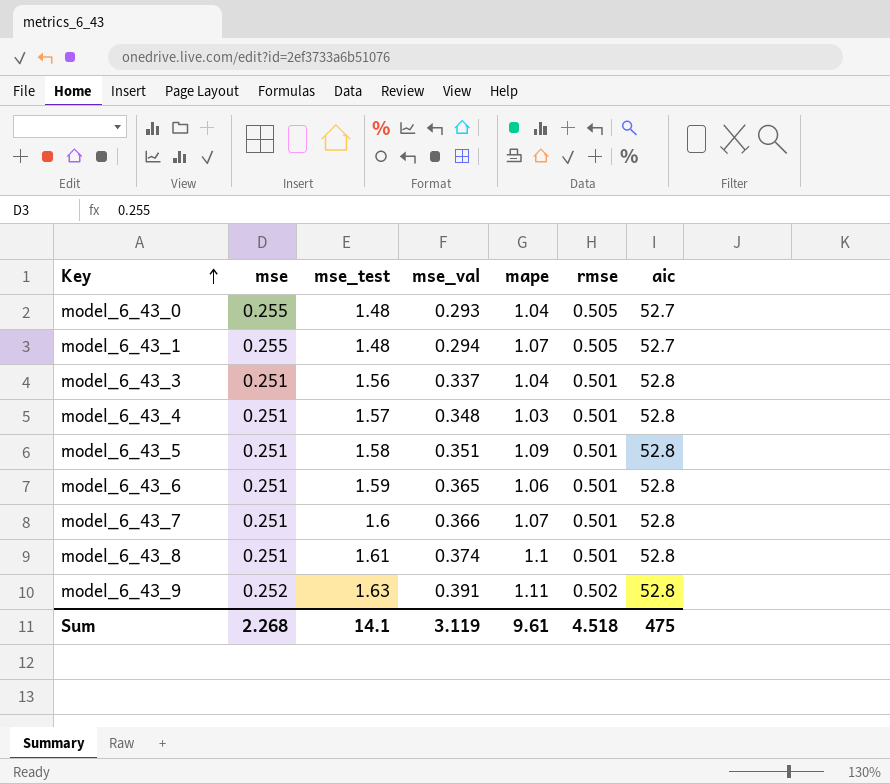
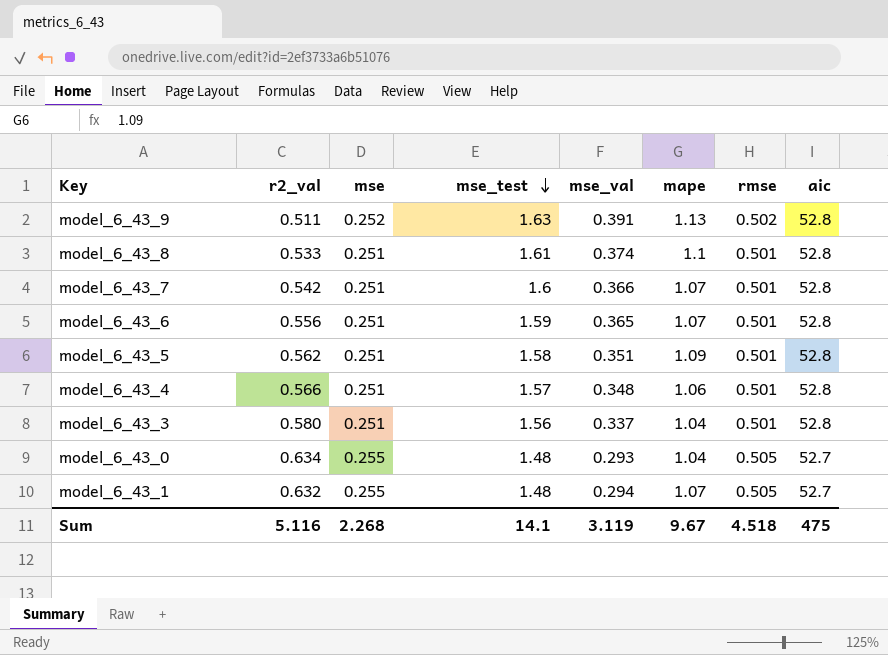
row order: Key ascending -> mse_test descending
column r2_val | position: none -> 2
model_6_43_9 | mape: 1.11 -> 1.13
model_6_43_6 | mape: 1.06 -> 1.07
model_6_43_4 | mape: 1.03 -> 1.06
Sum | mape: 9.61 -> 9.67

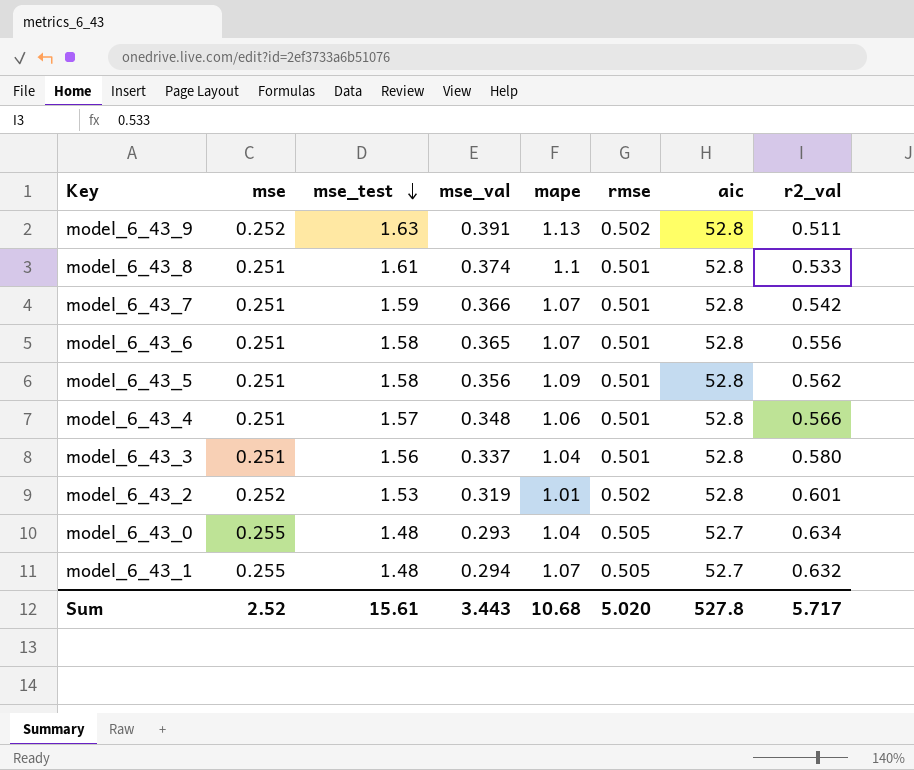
column r2_val | position: 2 -> 8
model_6_43_7 | mse_test: 1.6 -> 1.59
model_6_43_6 | mse_test: 1.59 -> 1.58
model_6_43_5 | mse_val: 0.351 -> 0.356
row model_6_43_2: none -> 0.252 | 1.53 | 0.319 | 1.01 | 0.502 | 52.8 | 0.601
Sum | mse: 2.268 -> 2.52
Sum | mse_test: 14.1 -> 15.61
Sum | mse_val: 3.119 -> 3.443
Sum | mape: 9.67 -> 10.68
Sum | rmse: 4.518 -> 5.020
Sum | aic: 475 -> 527.8
Sum | r2_val: 5.116 -> 5.717

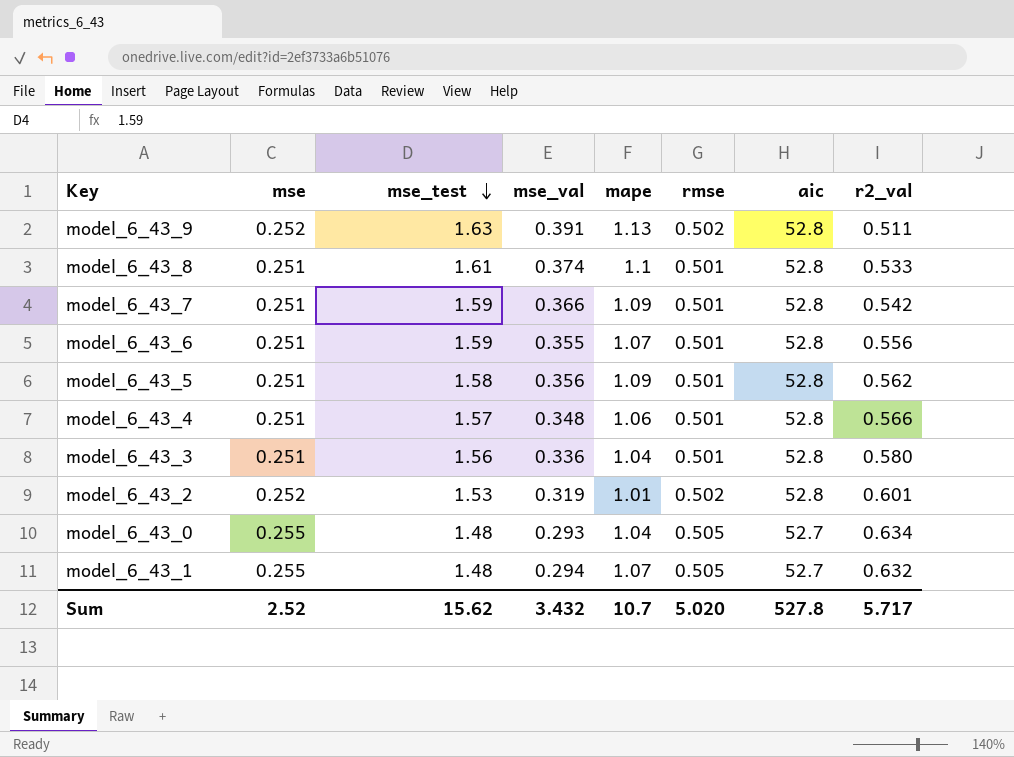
model_6_43_7 | mape: 1.07 -> 1.09
model_6_43_6 | mse_test: 1.58 -> 1.59
model_6_43_6 | mse_val: 0.365 -> 0.355
model_6_43_3 | mse_val: 0.337 -> 0.336
Sum | mse_test: 15.61 -> 15.62
Sum | mse_val: 3.443 -> 3.432
Sum | mape: 10.68 -> 10.7

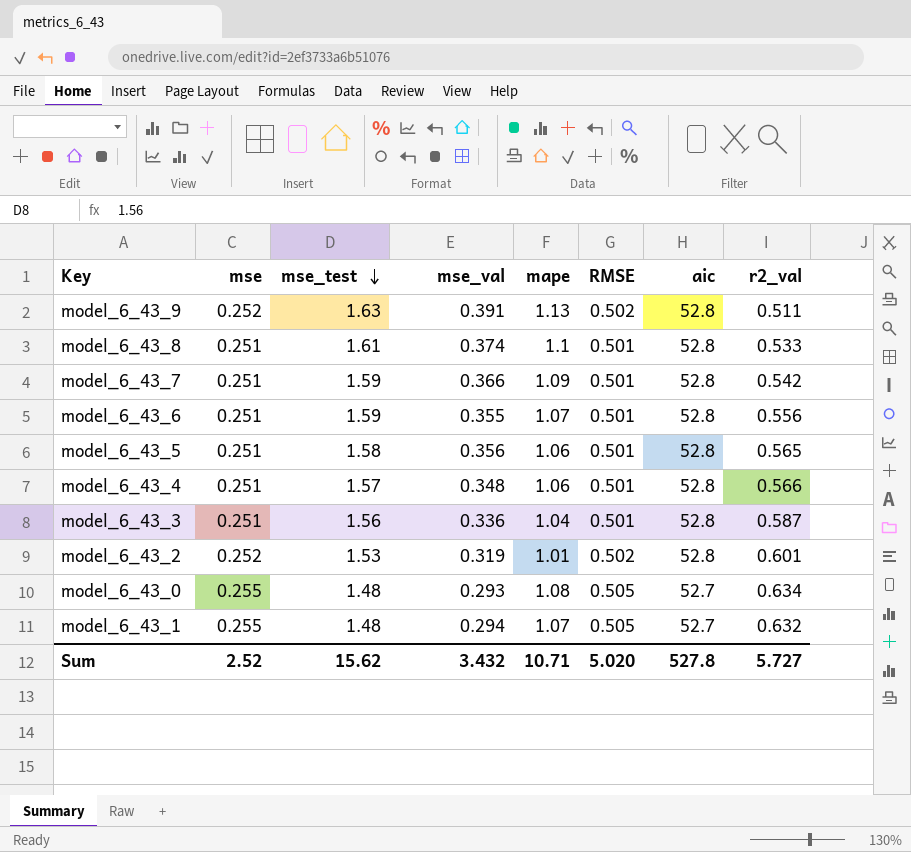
column name: rmse -> RMSE
model_6_43_5 | mape: 1.09 -> 1.06
model_6_43_5 | r2_val: 0.562 -> 0.565
model_6_43_3 | r2_val: 0.580 -> 0.587
model_6_43_0 | mape: 1.04 -> 1.08
Sum | mape: 10.7 -> 10.71
Sum | r2_val: 5.717 -> 5.727

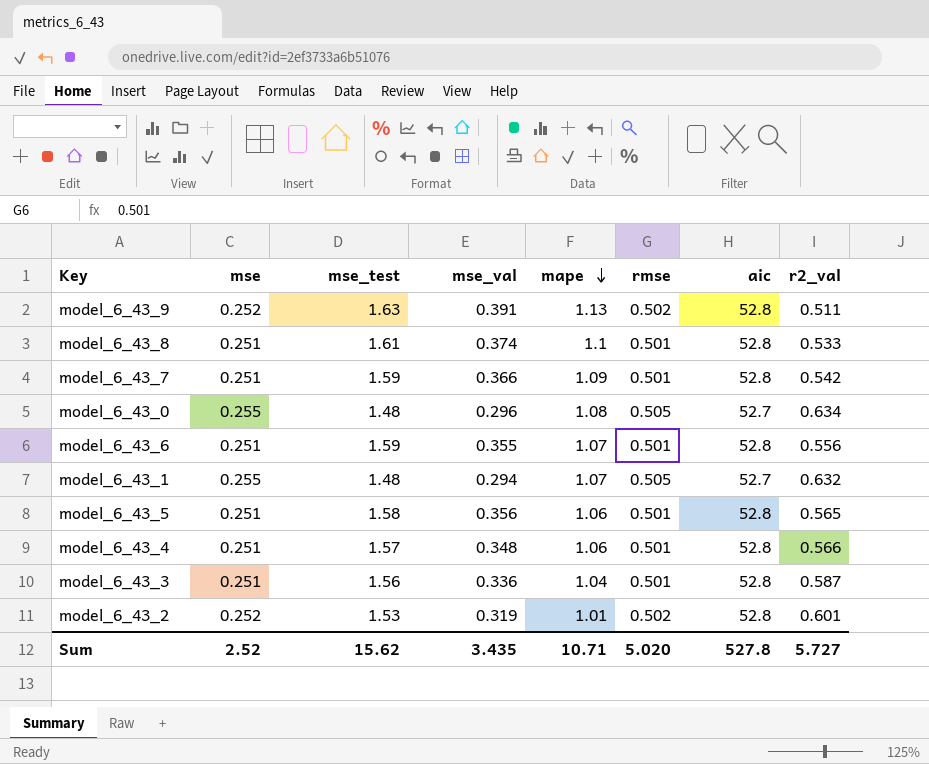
row order: mse_test descending -> mape descending
column name: RMSE -> rmse
model_6_43_0 | mse_val: 0.293 -> 0.296
Sum | mse_val: 3.432 -> 3.435

